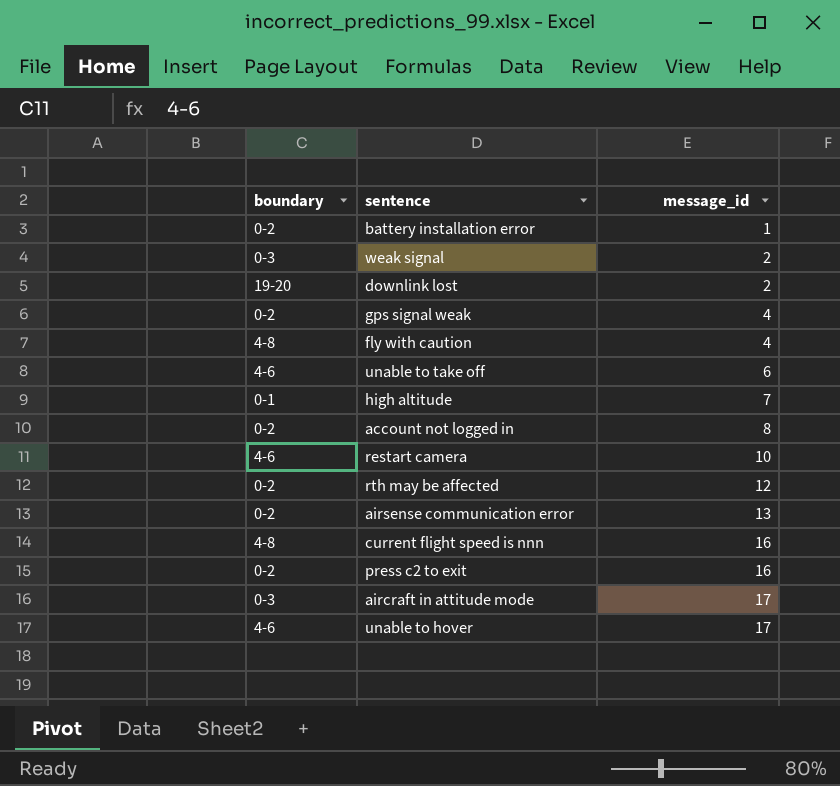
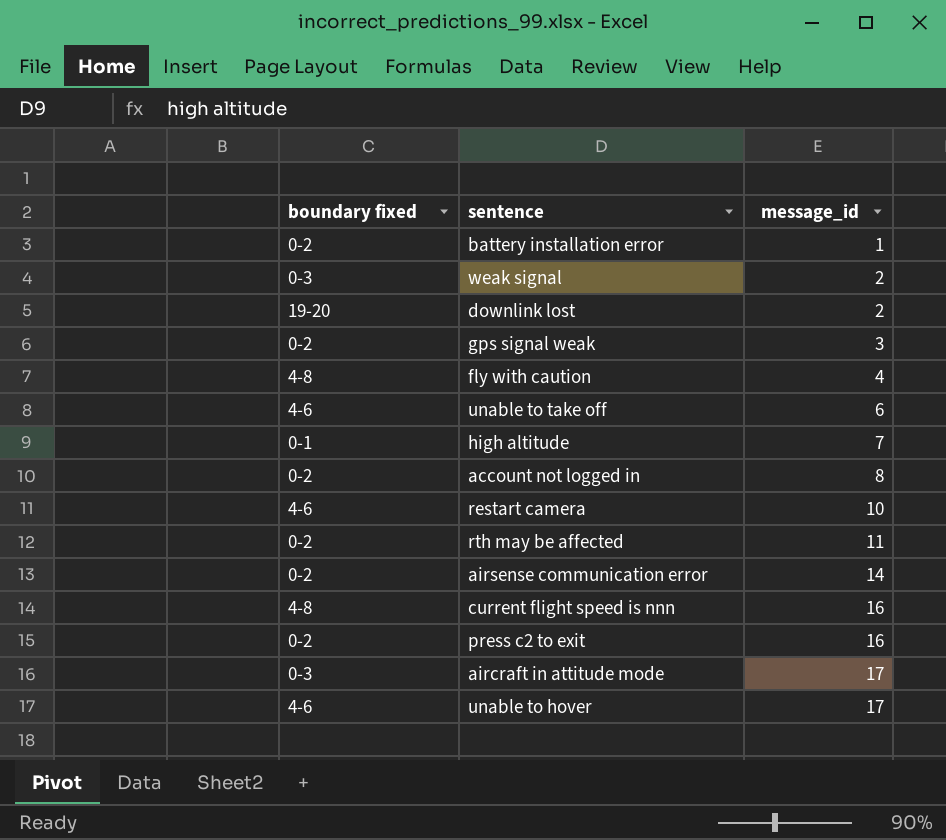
column name: boundary -> boundary fixed
gps signal weak | message_id: 4 -> 3
rth may be affected | message_id: 12 -> 11
airsense communication error | message_id: 13 -> 14

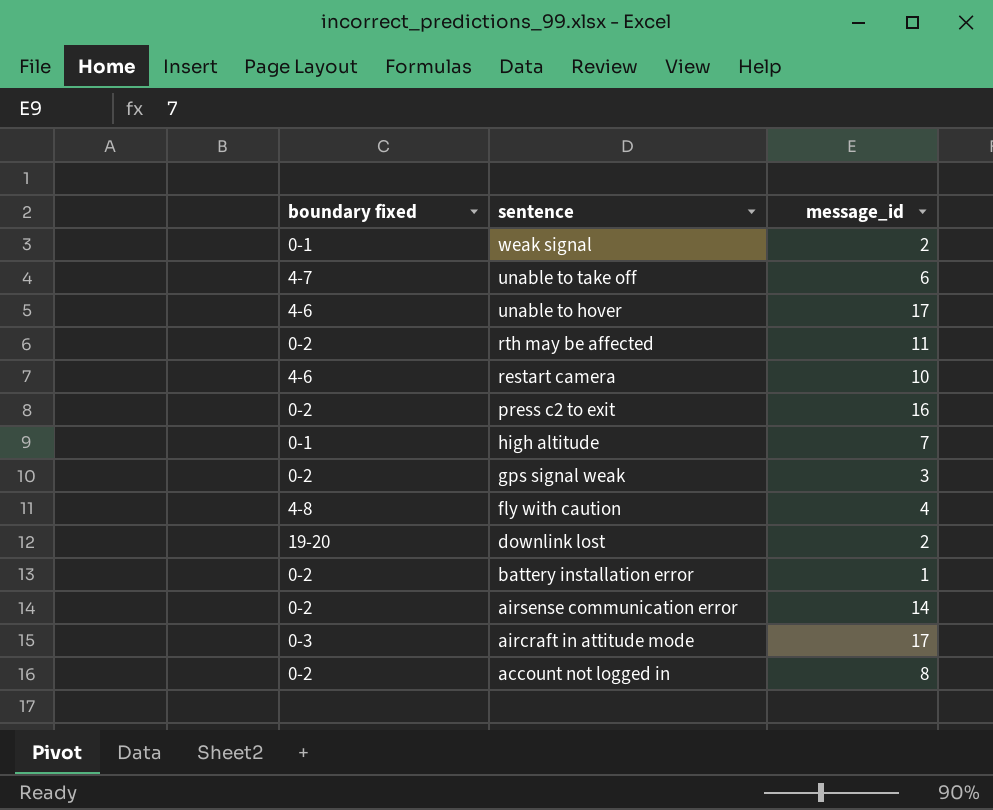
row order: message_id ascending -> sentence descending
row current flight speed is nnn: 4-8 | 16 -> none
weak signal | boundary fixed: 0-3 -> 0-1
unable to take off | boundary fixed: 4-6 -> 4-7

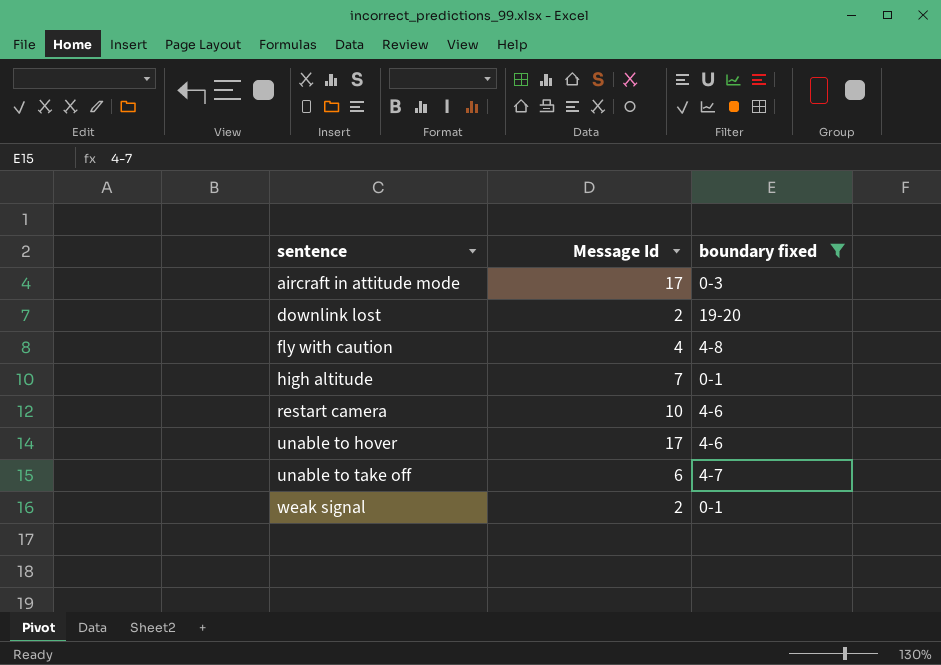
filter: none -> boundary fixed != 0-2
row order: sentence descending -> sentence ascending
column name: message_id -> Message Id
column boundary fixed | position: 1 -> 3

